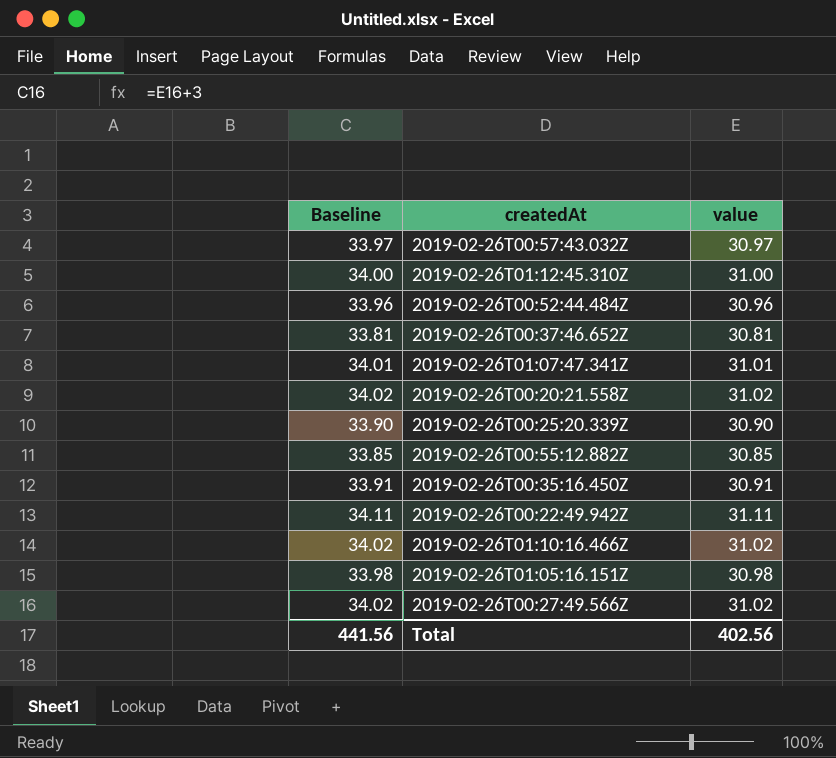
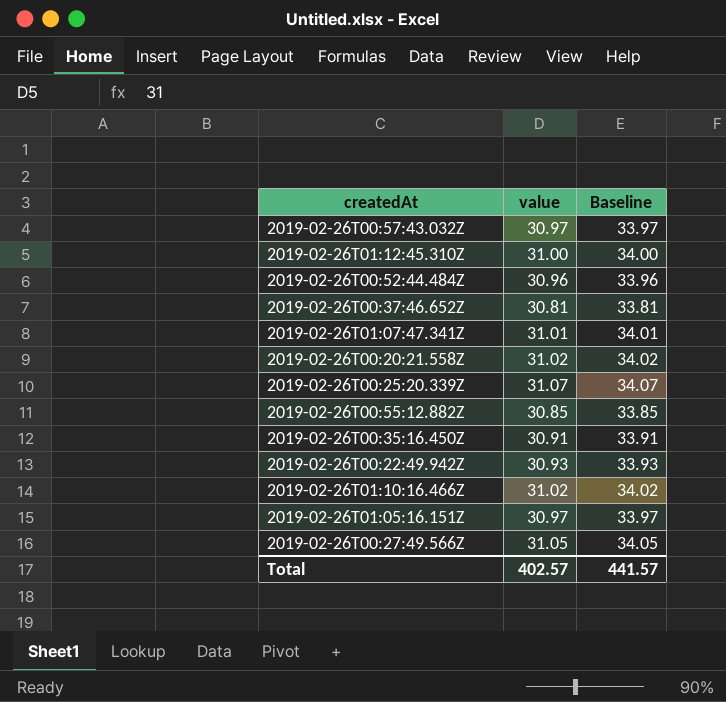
column Baseline | position: 1 -> 3
2019-02-26T00:25:20.339Z | value: 30.90 -> 31.07
2019-02-26T00:25:20.339Z | Baseline: 33.90 -> 34.07
2019-02-26T00:22:49.942Z | value: 31.11 -> 30.93
2019-02-26T00:22:49.942Z | Baseline: 34.11 -> 33.93
2019-02-26T01:05:16.151Z | value: 30.98 -> 30.97
2019-02-26T01:05:16.151Z | Baseline: 33.98 -> 33.97
2019-02-26T00:27:49.566Z | value: 31.02 -> 31.05
2019-02-26T00:27:49.566Z | Baseline: 34.02 -> 34.05
Total | value: 402.56 -> 402.57
Total | Baseline: 441.56 -> 441.57

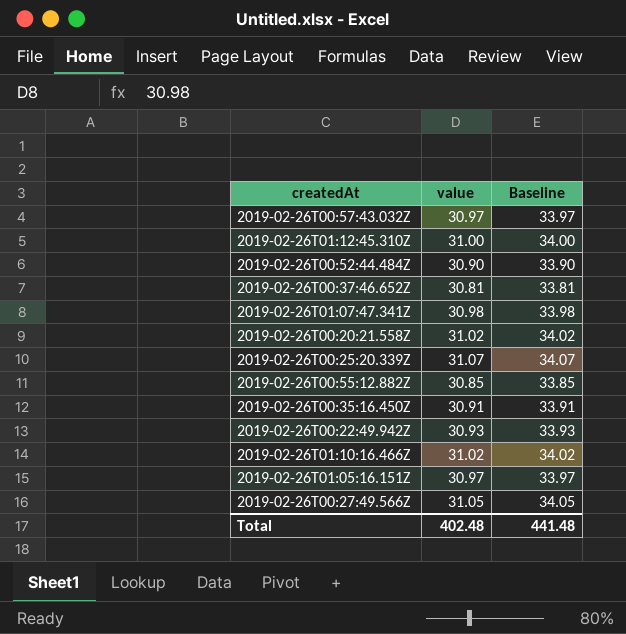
2019-02-26T00:52:44.484Z | value: 30.96 -> 30.90
2019-02-26T00:52:44.484Z | Baseline: 33.96 -> 33.90
2019-02-26T01:07:47.341Z | value: 31.01 -> 30.98
2019-02-26T01:07:47.341Z | Baseline: 34.01 -> 33.98
Total | value: 402.57 -> 402.48
Total | Baseline: 441.57 -> 441.48

